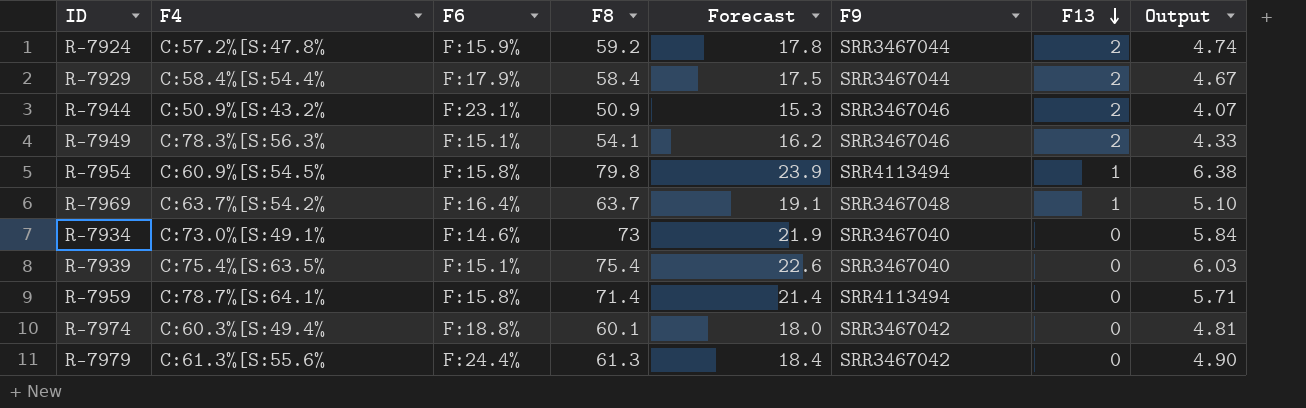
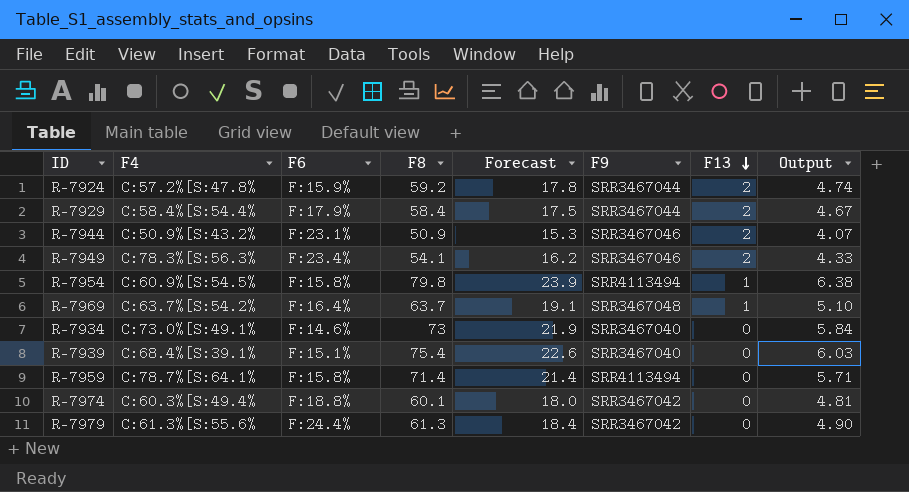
R-7949 | F6: F:15.1% -> F:23.4%
R-7939 | F4: C:75.4%[S:63.5% -> C:68.4%[S:39.1%

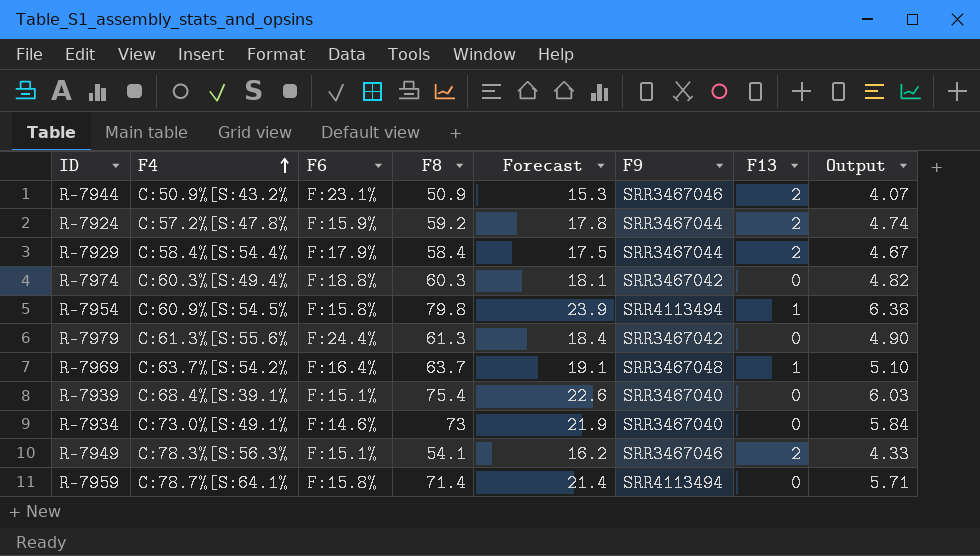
row order: F13 descending -> F4 ascending
R-7974 | F8: 60.1 -> 60.3
R-7974 | Forecast: 18.0 -> 18.1
R-7974 | Output: 4.81 -> 4.82
R-7949 | F6: F:23.4% -> F:15.1%

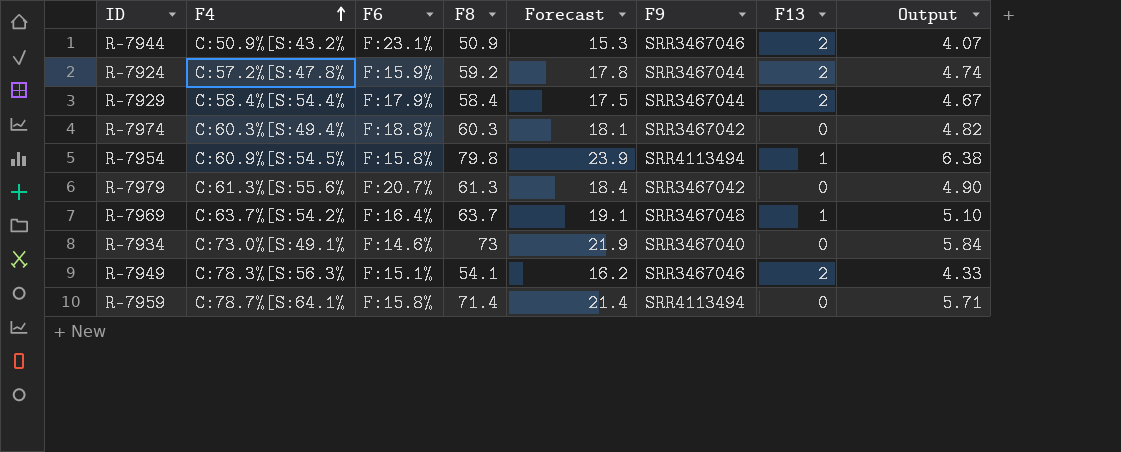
row R-7939: C:68.4%[S:39.1% | F:15.1% | 75.4 | 22.6 | SRR3467040 | 0 | 6.03 -> none
R-7979 | F6: F:24.4% -> F:20.7%

